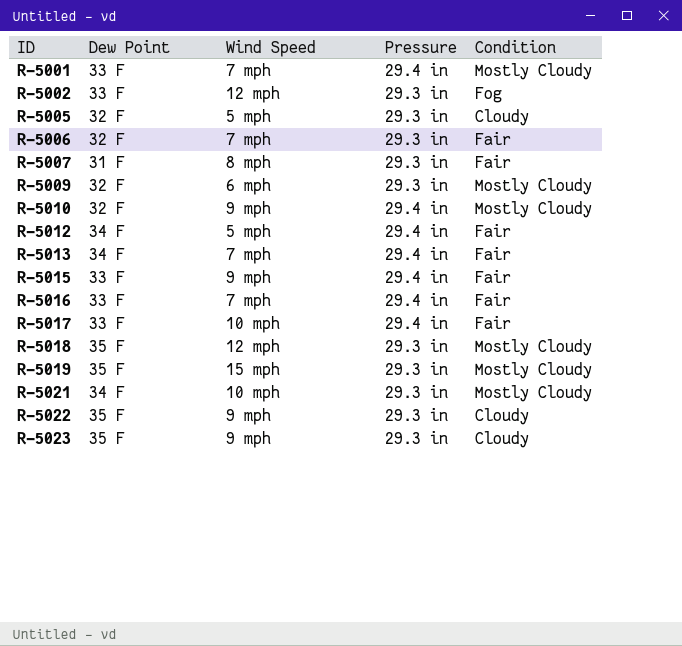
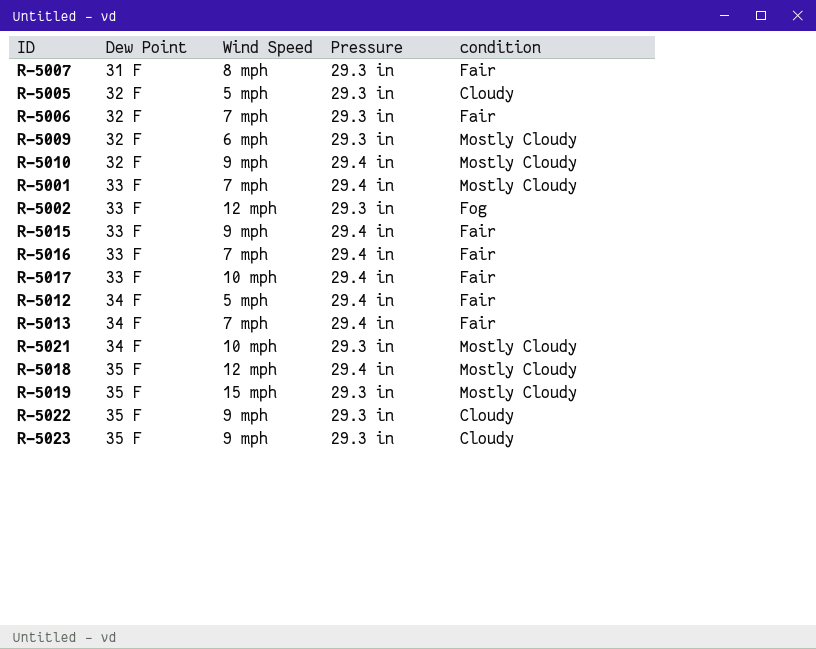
row order: ID ascending -> Dew Point ascending
column name: Condition -> condition
R-5018 | Pressure: 29.3 in -> 29.4 in

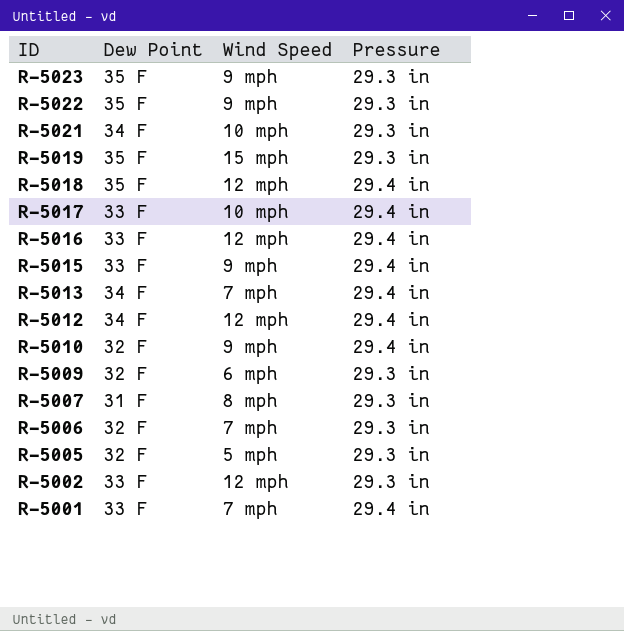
row order: Dew Point ascending -> ID descending
column condition | position: 5 -> none
R-5016 | Wind Speed: 7 mph -> 12 mph
R-5012 | Wind Speed: 5 mph -> 12 mph

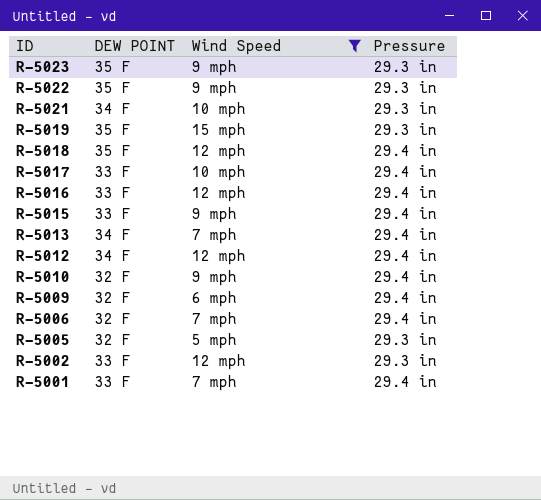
filter: none -> Wind Speed != 8 mph
column name: Dew Point -> DEW POINT
R-5009 | Pressure: 29.3 in -> 29.4 in
R-5006 | Pressure: 29.3 in -> 29.4 in

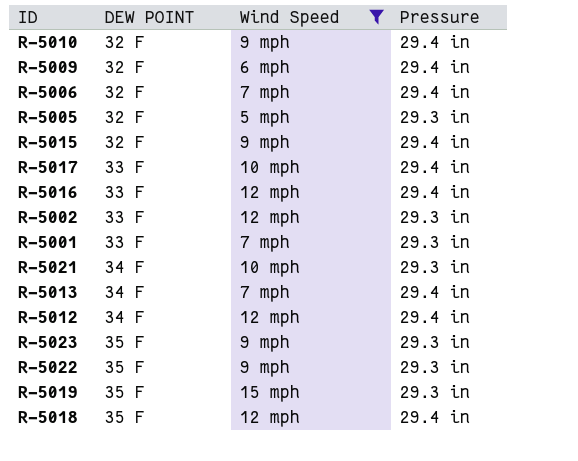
row order: ID descending -> DEW POINT ascending
R-5015 | DEW POINT: 33 F -> 32 F
R-5001 | Pressure: 29.4 in -> 29.3 in

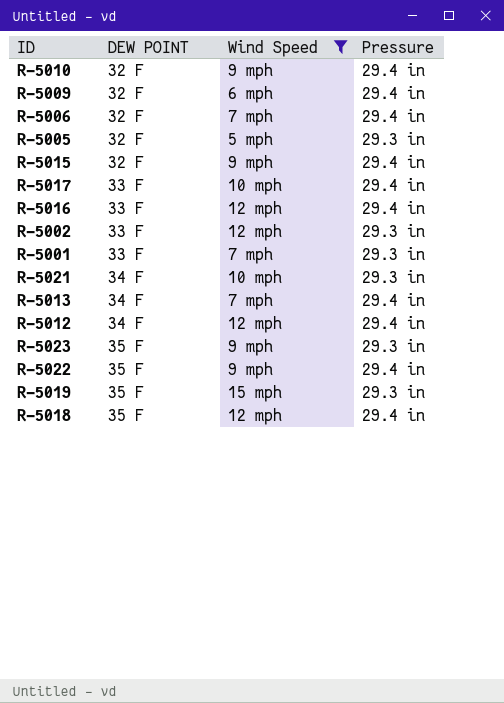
R-5022 | Pressure: 29.3 in -> 29.4 in

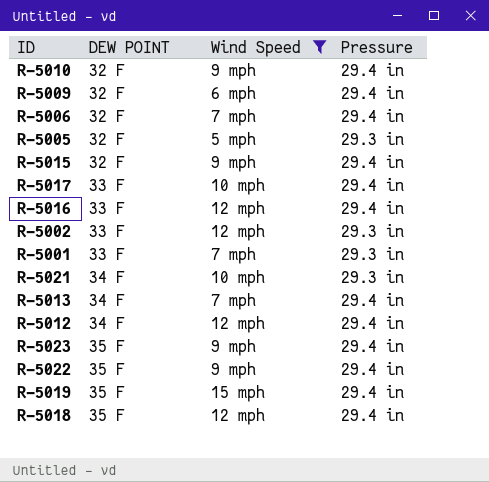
R-5023 | Pressure: 29.3 in -> 29.4 in
R-5019 | Pressure: 29.3 in -> 29.4 in

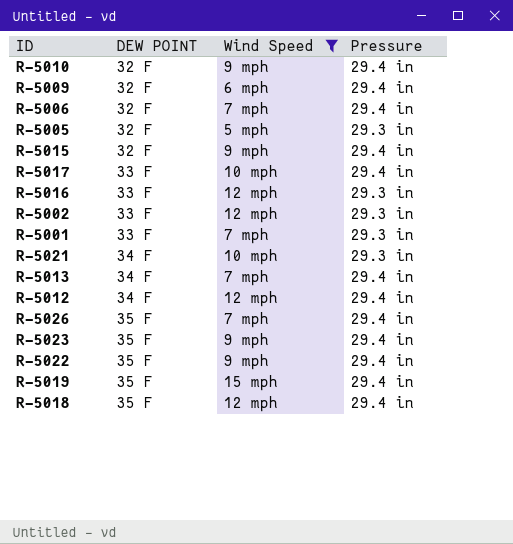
R-5016 | Pressure: 29.4 in -> 29.3 in
row R-5026: none -> 35 F | 7 mph | 29.4 in

